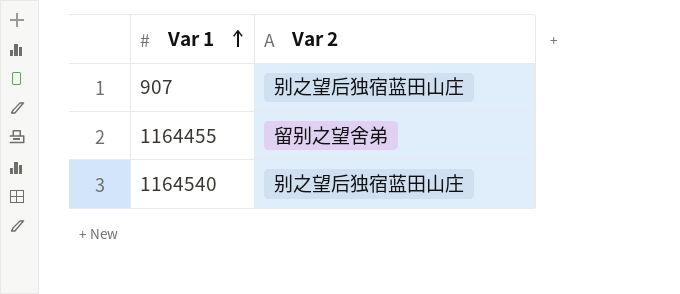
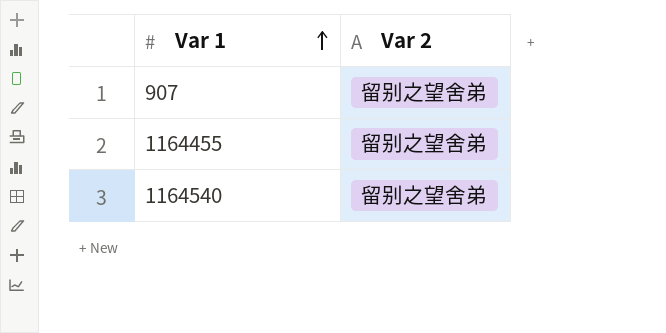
907 | Var 2: 别之望后独宿蓝田山庄 -> 留别之望舍弟
1164540 | Var 2: 别之望后独宿蓝田山庄 -> 留别之望舍弟

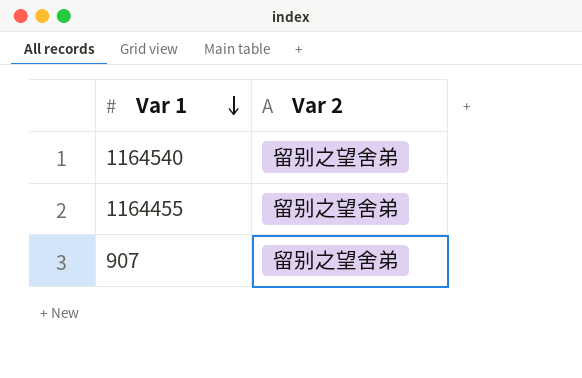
row order: Var 1 ascending -> Var 1 descending

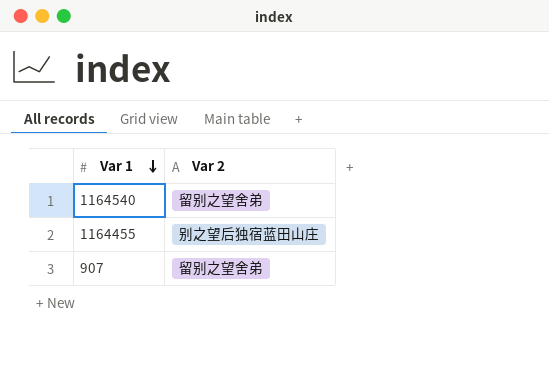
1164455 | Var 2: 留别之望舍弟 -> 别之望后独宿蓝田山庄

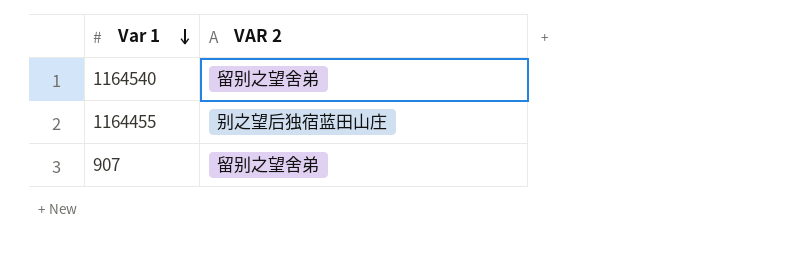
column name: Var 2 -> VAR 2

